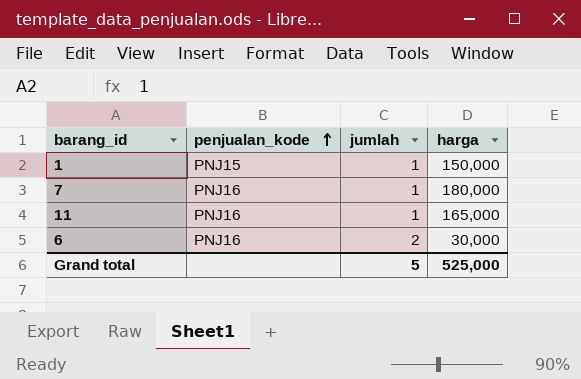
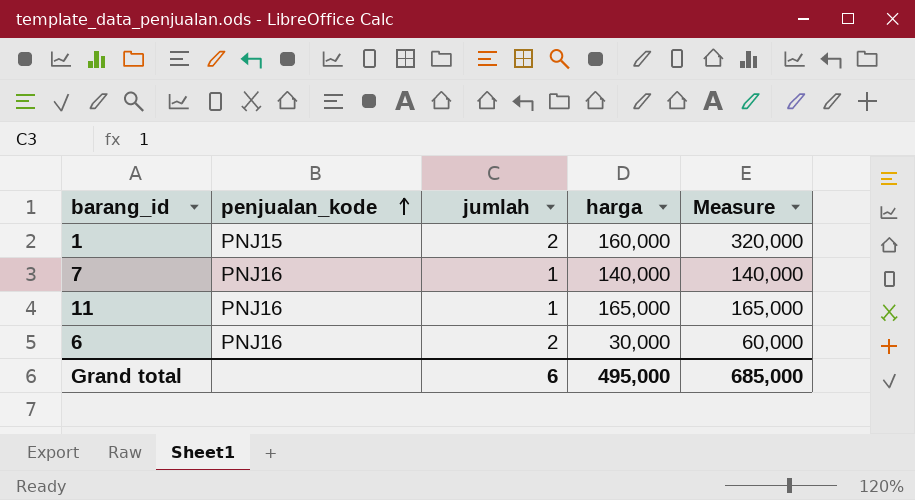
column Measure | formula: none -> [jumlah] * [harga]
1 | jumlah: 1 -> 2
1 | harga: 150,000 -> 160,000
7 | harga: 180,000 -> 140,000
Grand total | jumlah: 5 -> 6
Grand total | harga: 525,000 -> 495,000

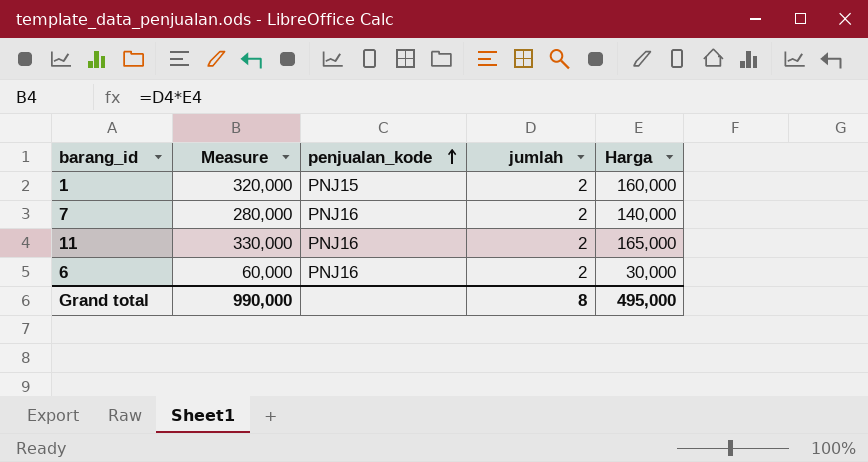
column Measure | position: 5 -> 2
column name: harga -> Harga
7 | Measure: 140,000 -> 280,000
7 | jumlah: 1 -> 2
11 | Measure: 165,000 -> 330,000
11 | jumlah: 1 -> 2
Grand total | Measure: 685,000 -> 990,000
Grand total | jumlah: 6 -> 8

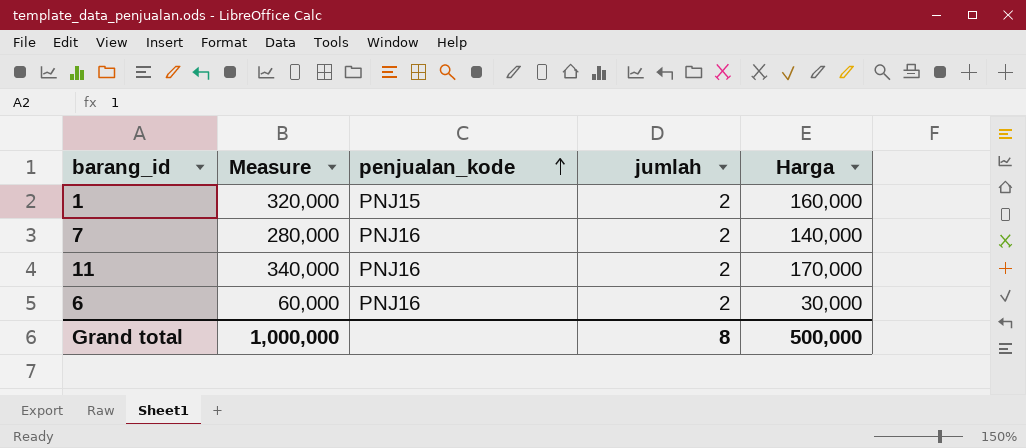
11 | Measure: 330,000 -> 340,000
11 | Harga: 165,000 -> 170,000
Grand total | Measure: 990,000 -> 1,000,000
Grand total | Harga: 495,000 -> 500,000

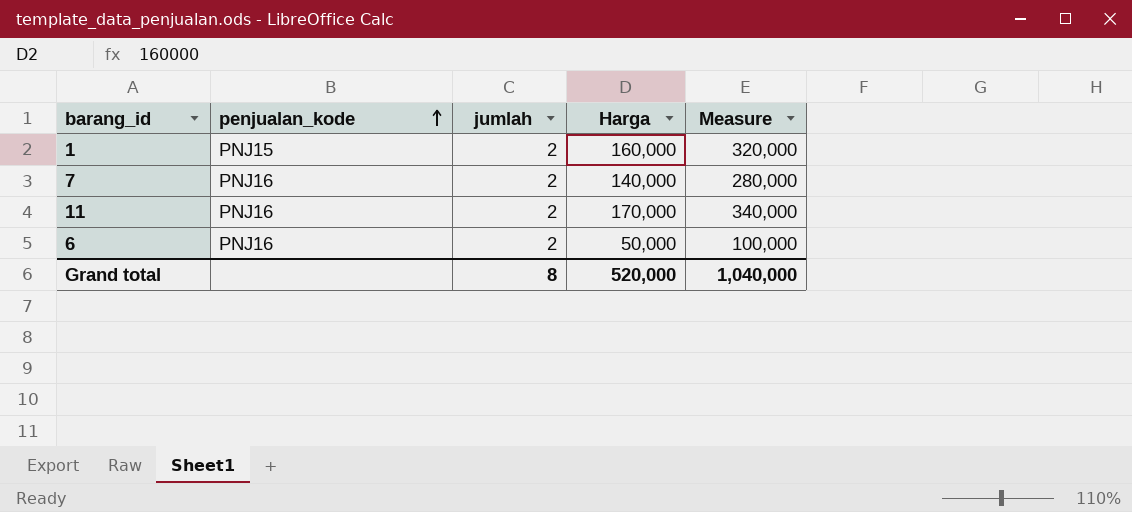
column Measure | position: 2 -> 5
6 | Harga: 30,000 -> 50,000
6 | Measure: 60,000 -> 100,000
Grand total | Harga: 500,000 -> 520,000
Grand total | Measure: 1,000,000 -> 1,040,000

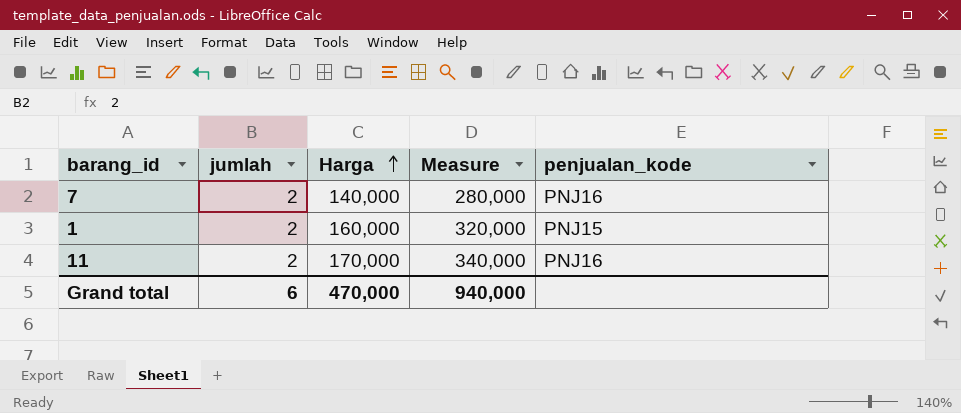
row order: penjualan_kode ascending -> Harga ascending
column penjualan_kode | position: 2 -> 5
row 6: PNJ16 | 2 | 50,000 | 100,000 -> none
Grand total | jumlah: 8 -> 6
Grand total | Harga: 520,000 -> 470,000
Grand total | Measure: 1,040,000 -> 940,000

